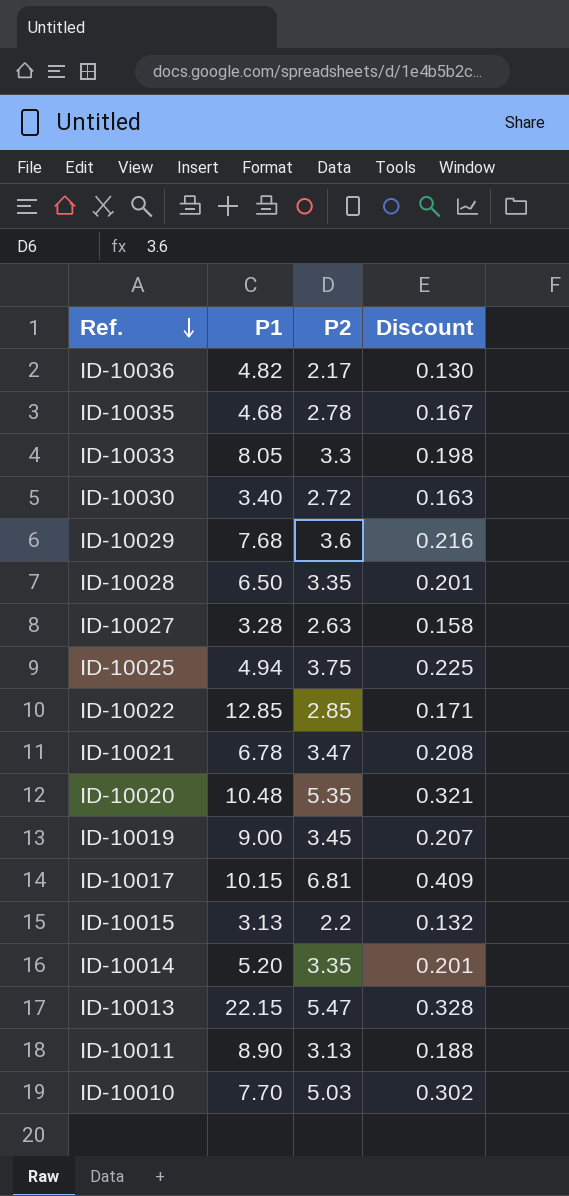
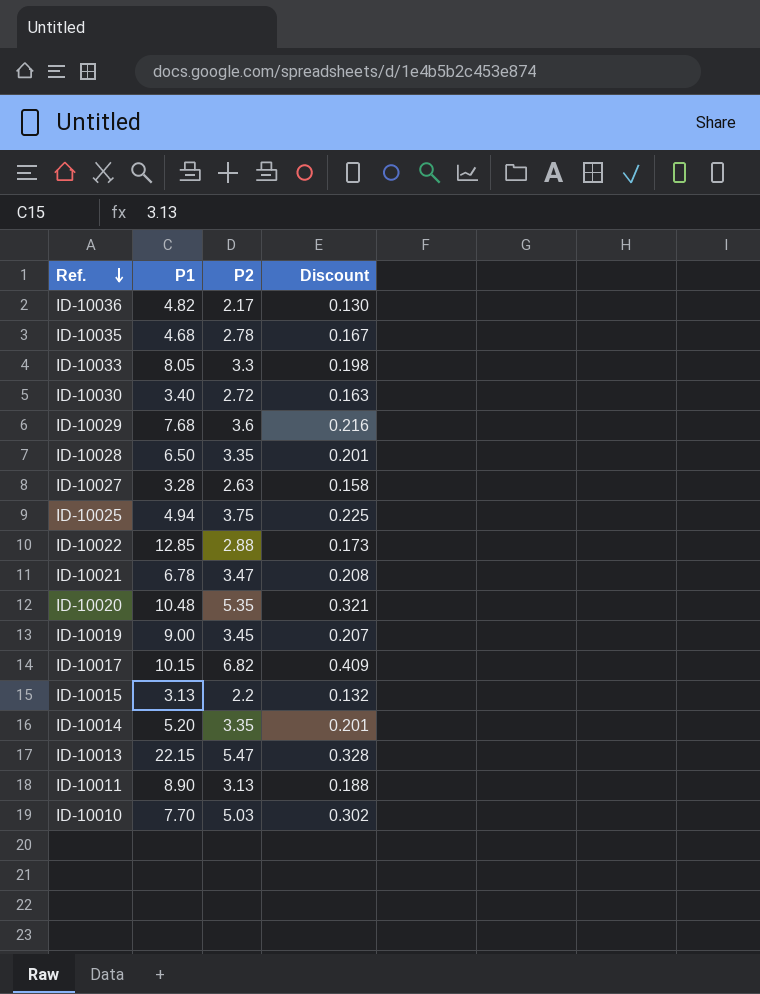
ID-10022 | P2: 2.85 -> 2.88
ID-10022 | Discount: 0.171 -> 0.173
ID-10017 | P2: 6.81 -> 6.82

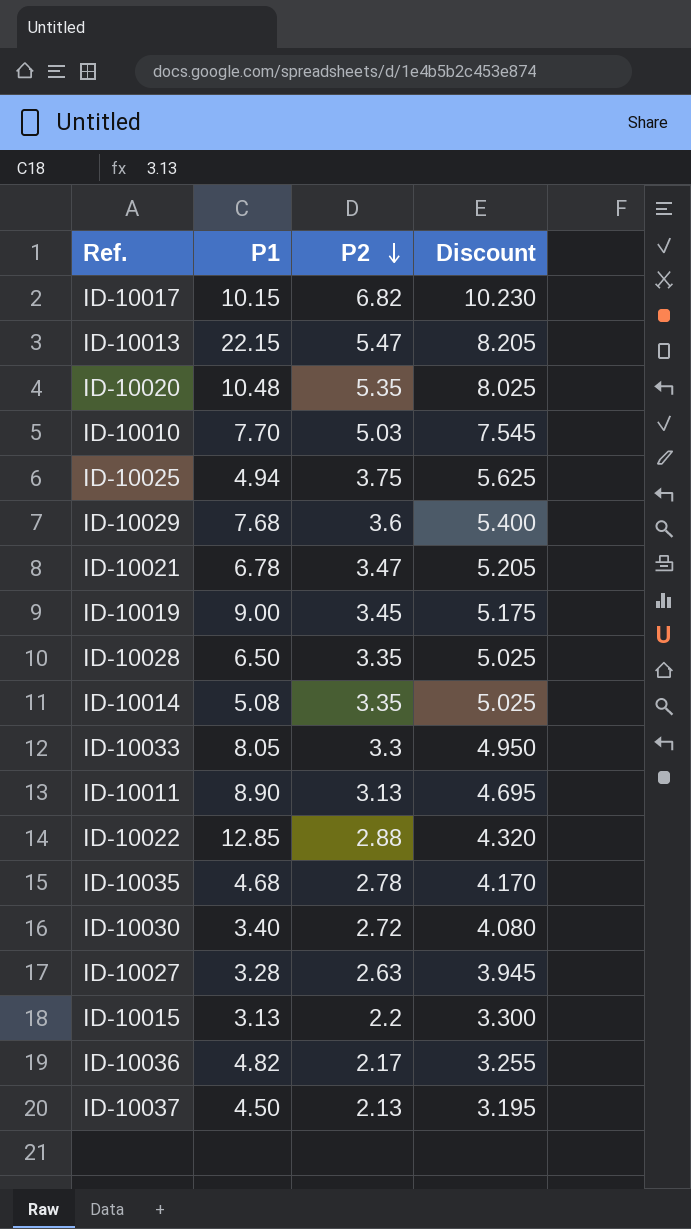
row order: Ref. descending -> P2 descending
column Discount | formula: [P2] * 0.06 -> [P2] * 1.5
ID-10014 | P1: 5.20 -> 5.08
row ID-10037: none -> 4.50 | 2.13 | 3.195

